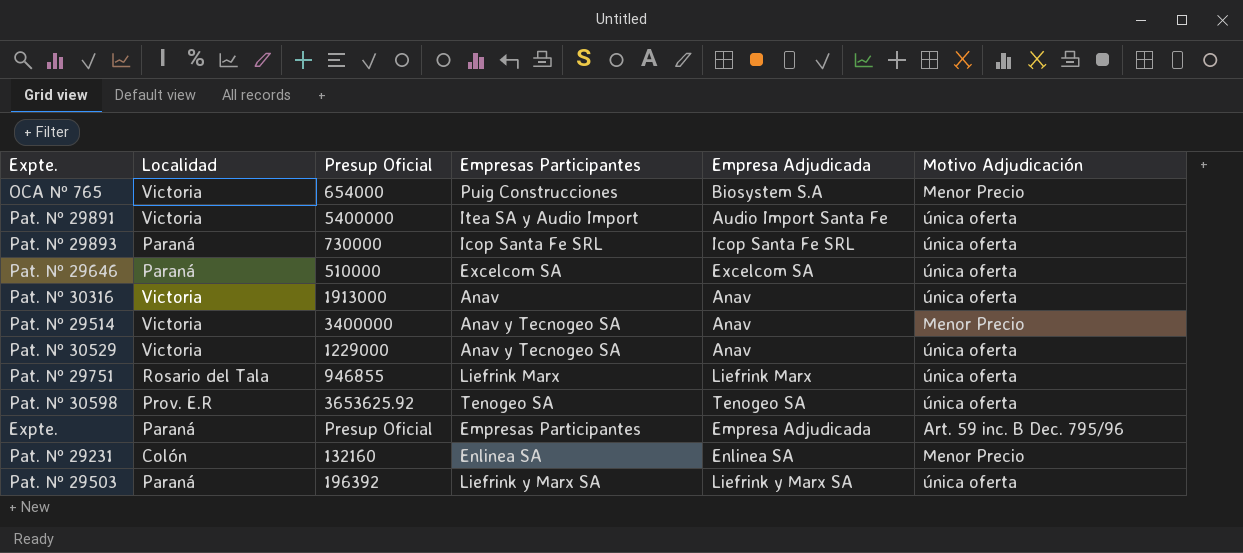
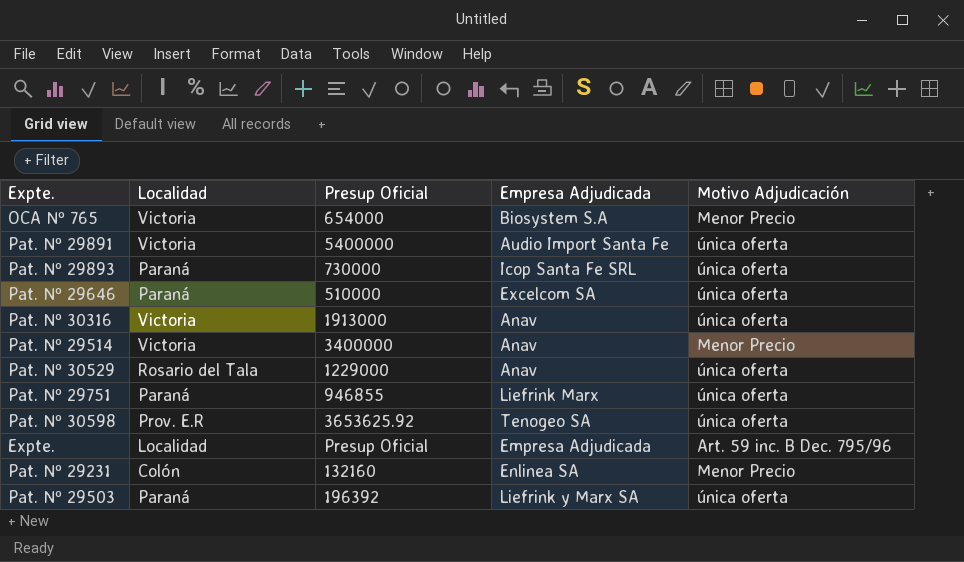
column Empresas Participantes | position: 4 -> none
Pat. Nº 30529 | Localidad: Victoria -> Rosario del Tala
Pat. Nº 29751 | Localidad: Rosario del Tala -> Paraná
Expte. | Localidad: Paraná -> Localidad

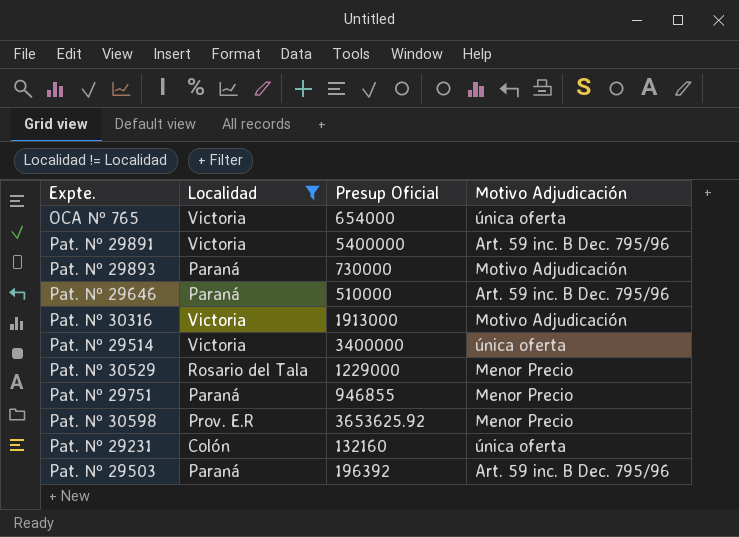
filter: none -> Localidad != Localidad
column Empresa Adjudicada | position: 4 -> none
OCA Nº 765 | Motivo Adjudicación: Menor Precio -> única oferta
Pat. Nº 29891 | Motivo Adjudicación: única oferta -> Art. 59 inc. B Dec. 795/96
Pat. Nº 29893 | Motivo Adjudicación: única oferta -> Motivo Adjudicación
Pat. Nº 29646 | Motivo Adjudicación: única oferta -> Art. 59 inc. B Dec. 795/96
Pat. Nº 30316 | Motivo Adjudicación: única oferta -> Motivo Adjudicación
Pat. Nº 29514 | Motivo Adjudicación: Menor Precio -> única oferta
Pat. Nº 30529 | Motivo Adjudicación: única oferta -> Menor Precio
Pat. Nº 29751 | Motivo Adjudicación: única oferta -> Menor Precio
Pat. Nº 30598 | Motivo Adjudicación: única oferta -> Menor Precio
Pat. Nº 29231 | Motivo Adjudicación: Menor Precio -> única oferta
Pat. Nº 29503 | Motivo Adjudicación: única oferta -> Art. 59 inc. B Dec. 795/96

